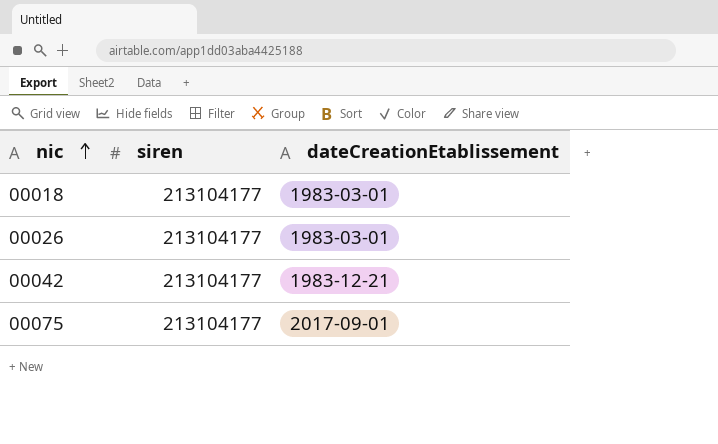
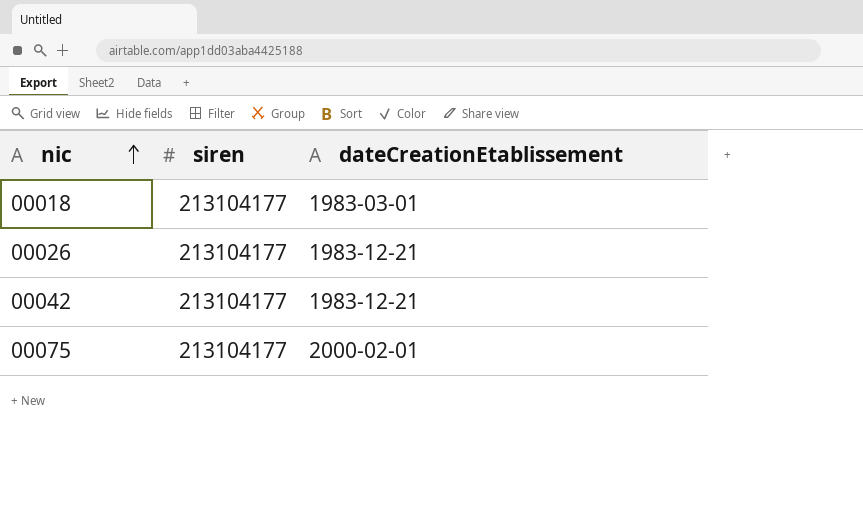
00026 | dateCreationEtablissement: 1983-03-01 -> 1983-12-21
00075 | dateCreationEtablissement: 2017-09-01 -> 2000-02-01

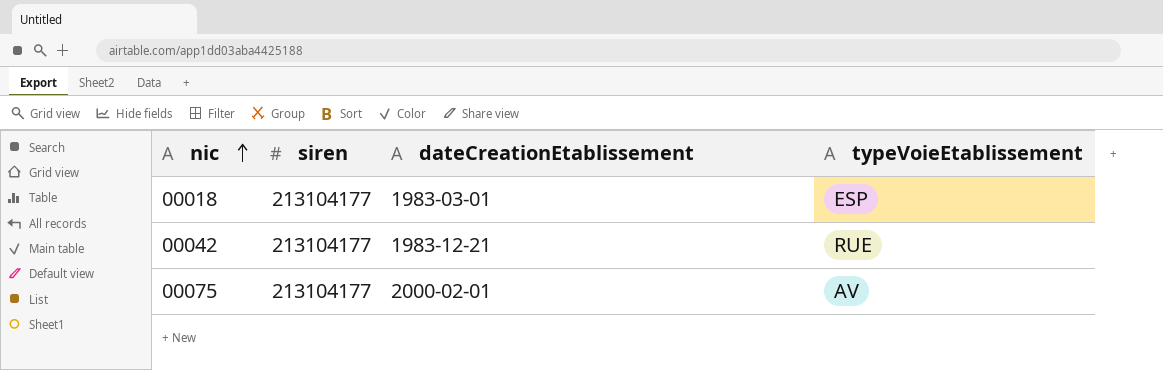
column typeVoieEtablissement | position: none -> 4
row 00026: 213104177 | 1983-12-21 -> none

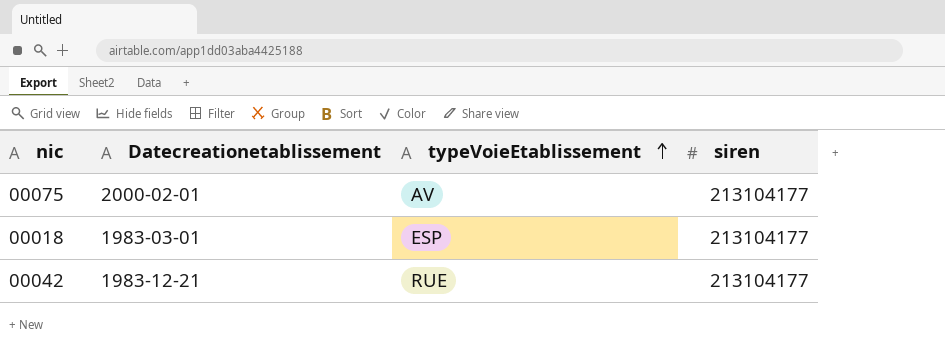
row order: nic ascending -> typeVoieEtablissement ascending
column name: dateCreationEtablissement -> Datecreationetablissement
column siren | position: 2 -> 4

